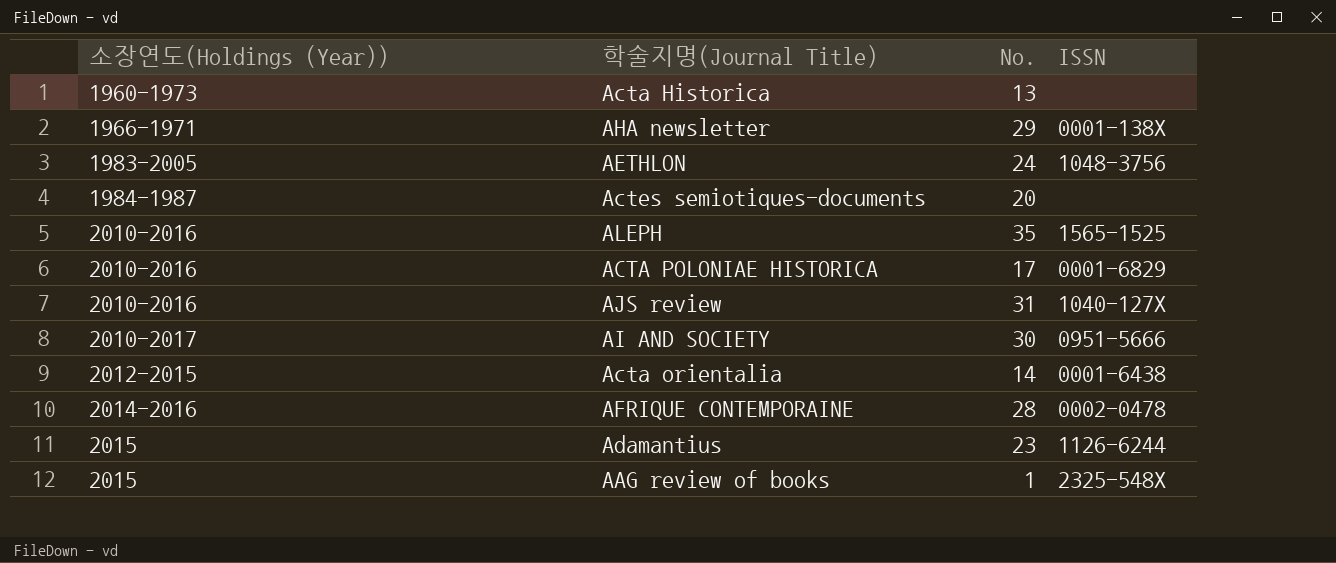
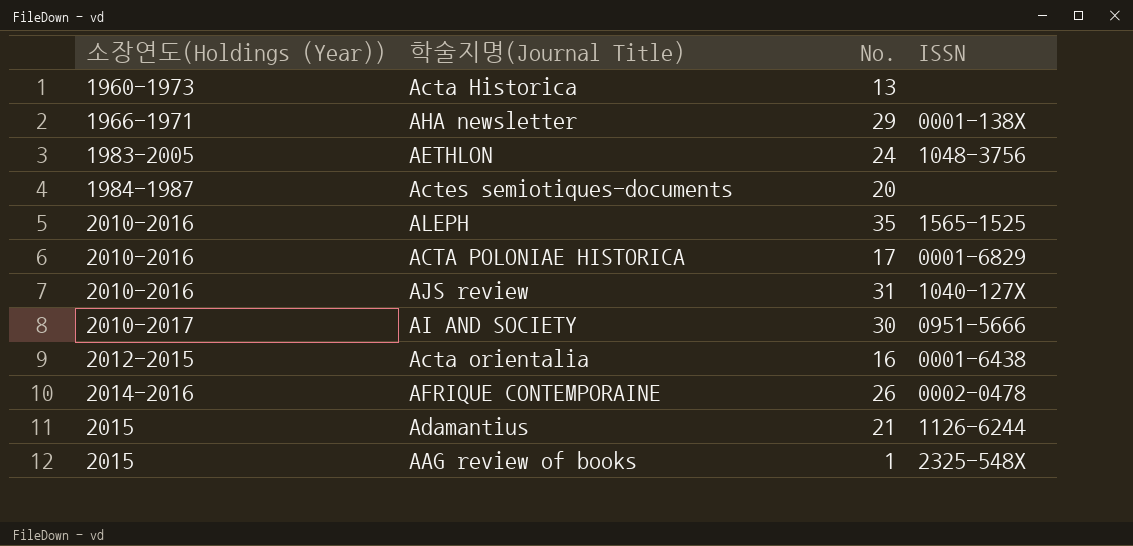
Acta orientalia | No.: 14 -> 16
AFRIQUE CONTEMPORAINE | No.: 28 -> 26
Adamantius | No.: 23 -> 21

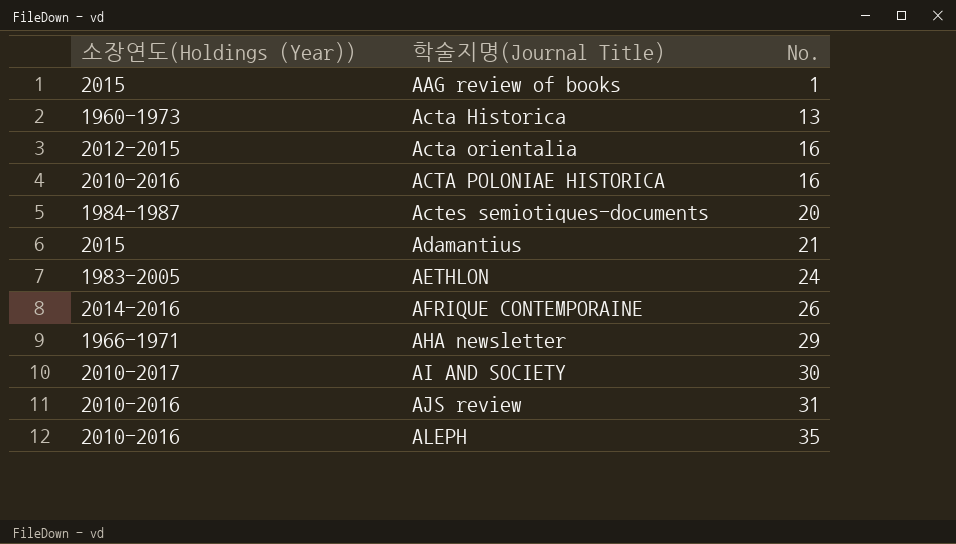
row order: 소장연도(Holdings (Year)) ascending -> 학술지명(Journal Title) ascending
column ISSN | position: 4 -> none
ACTA POLONIAE HISTORICA | No.: 17 -> 16

